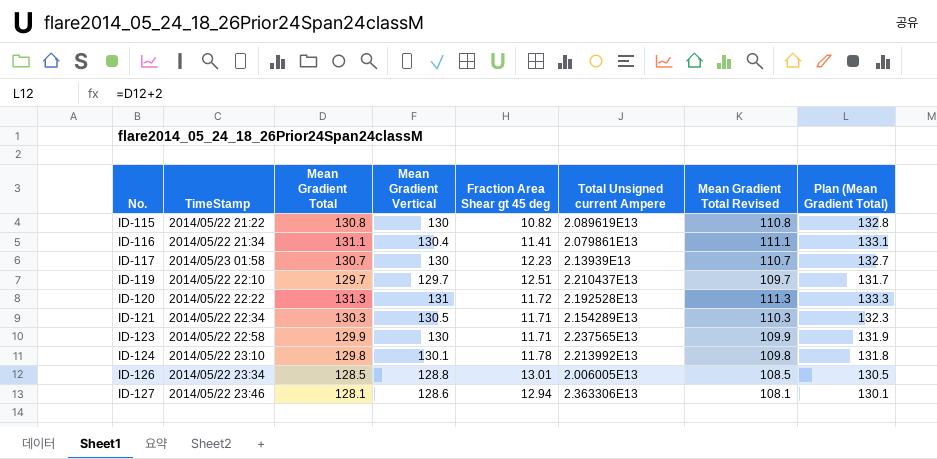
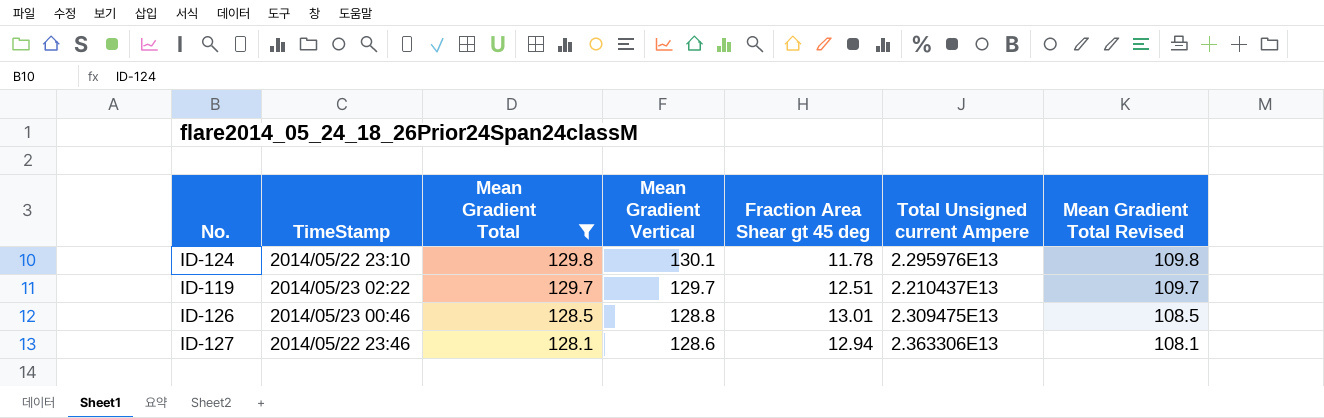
filter: none -> Mean Gradient Total <= 129.8
row order: No. ascending -> Mean Gradient Total descending
column Plan (Mean Gradient Total) | formula: [Mean Gradient Total] + 2 -> none
ID-124 | Total Unsigned current Ampere: 2.213992E13 -> 2.295976E13
ID-119 | TimeStamp: 2014/05/22 22:10 -> 2014/05/23 02:22
ID-126 | TimeStamp: 2014/05/22 23:34 -> 2014/05/23 00:46
ID-126 | Total Unsigned current Ampere: 2.006005E13 -> 2.309475E13

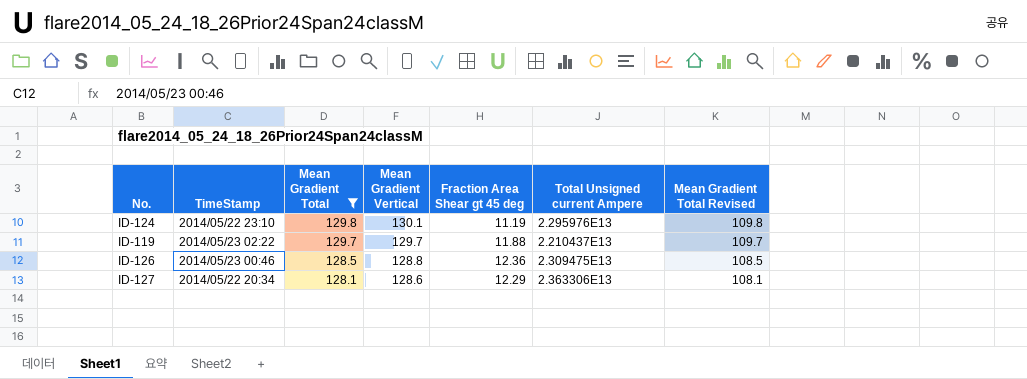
ID-124 | Fraction Area Shear gt 45 deg: 11.78 -> 11.19
ID-119 | Fraction Area Shear gt 45 deg: 12.51 -> 11.88
ID-126 | Fraction Area Shear gt 45 deg: 13.01 -> 12.36
ID-127 | TimeStamp: 2014/05/22 23:46 -> 2014/05/22 20:34
ID-127 | Fraction Area Shear gt 45 deg: 12.94 -> 12.29

